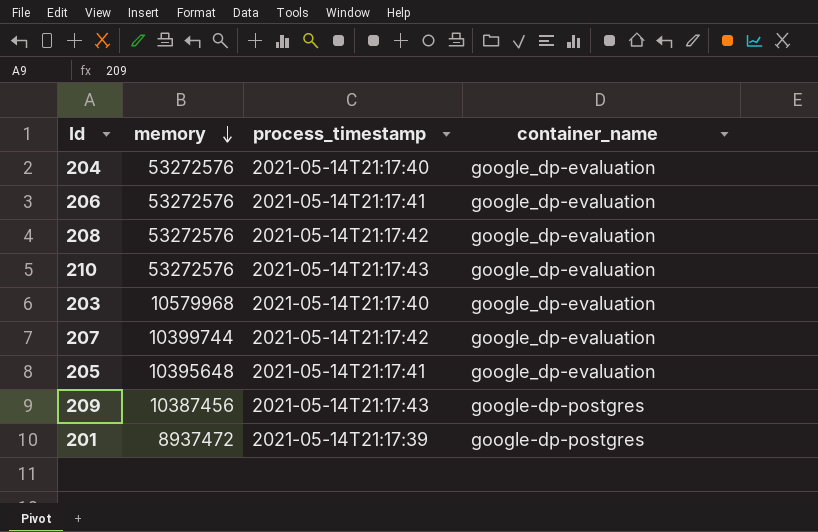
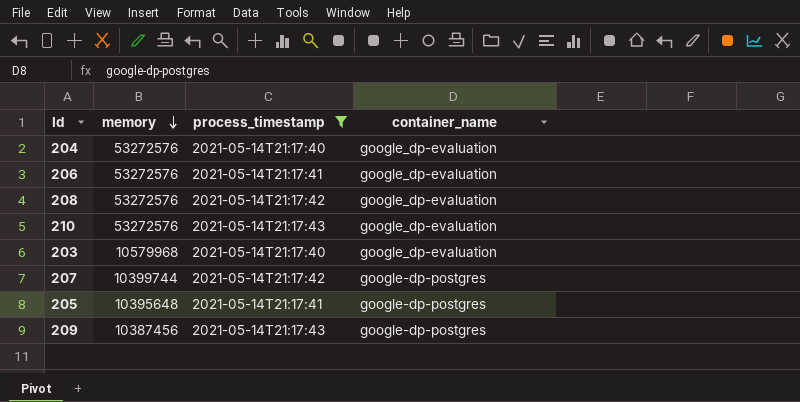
filter: none -> process_timestamp != 2021-05-14T21:17:39
207 | container_name: google_dp-evaluation -> google-dp-postgres
205 | container_name: google_dp-evaluation -> google-dp-postgres

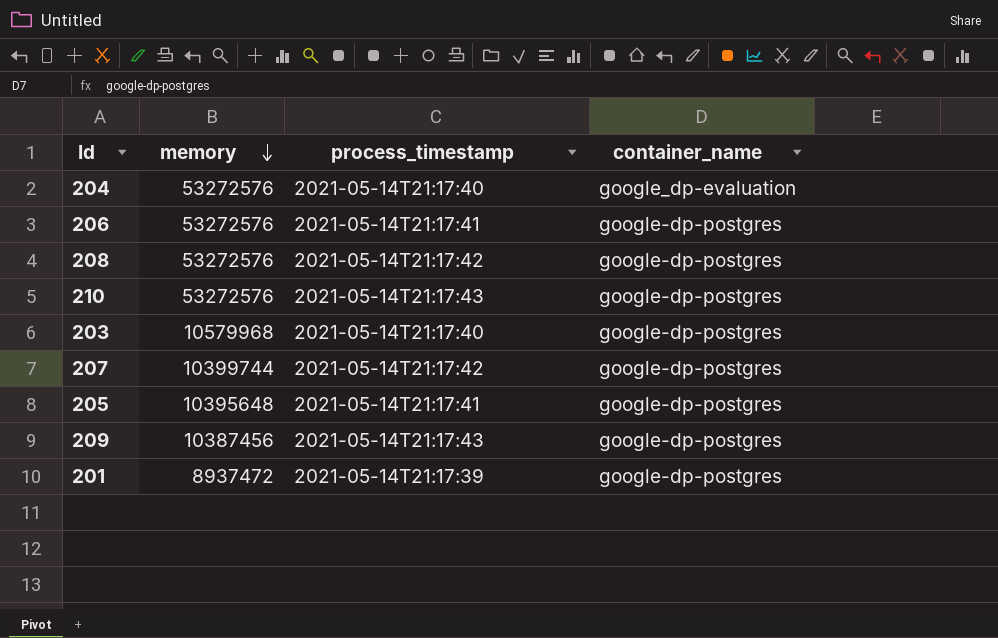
filter: process_timestamp != 2021-05-14T21:17:39 -> none
206 | container_name: google_dp-evaluation -> google-dp-postgres
208 | container_name: google_dp-evaluation -> google-dp-postgres
210 | container_name: google_dp-evaluation -> google-dp-postgres
203 | container_name: google_dp-evaluation -> google-dp-postgres

